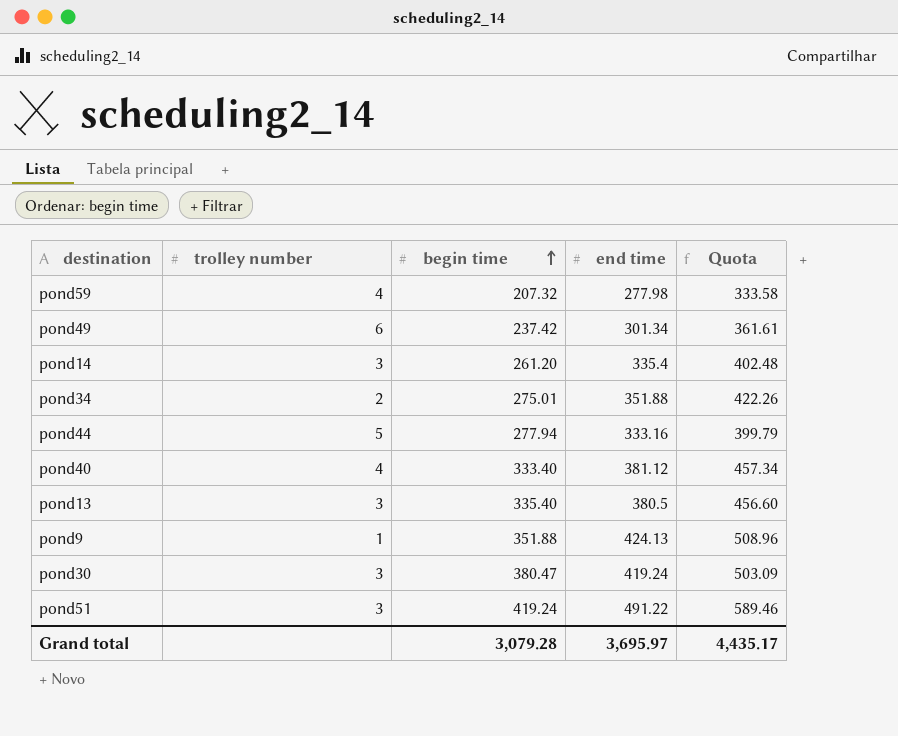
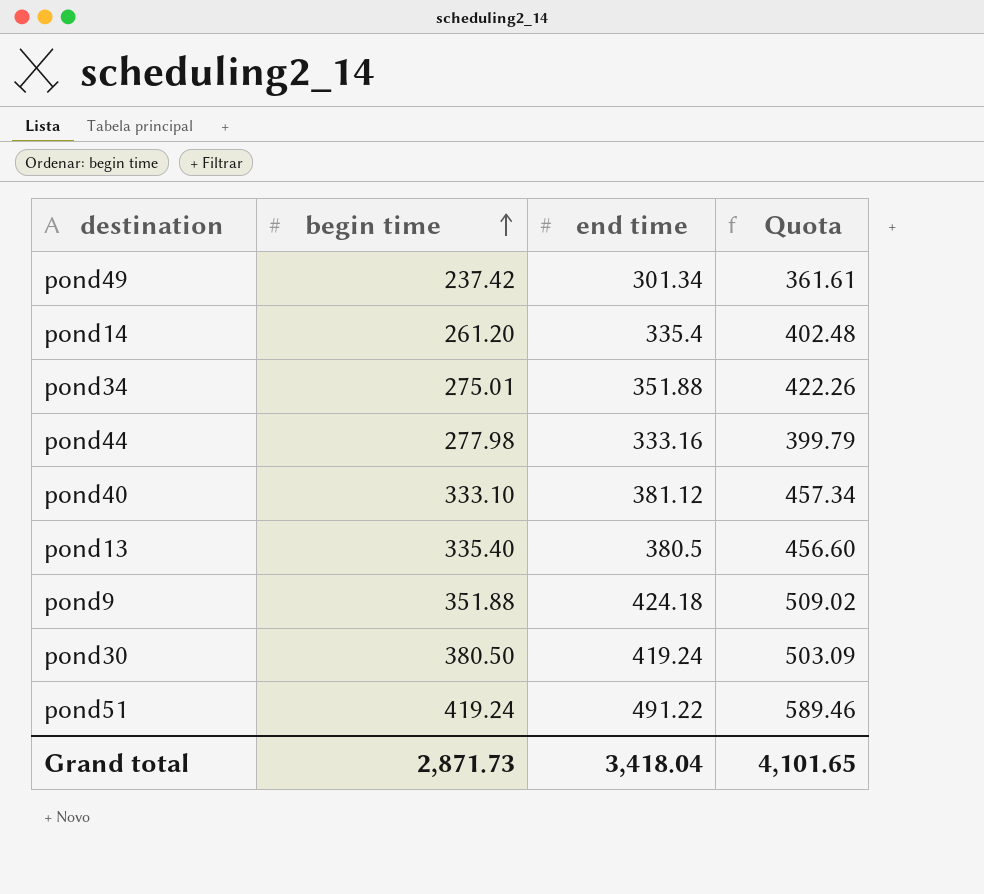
column trolley number | position: 2 -> none
row pond59: 4 | 207.32 | 277.98 | 333.58 -> none
pond44 | begin time: 277.94 -> 277.98
pond40 | begin time: 333.40 -> 333.10
pond9 | end time: 424.13 -> 424.18
pond9 | Quota: 508.96 -> 509.02
pond30 | begin time: 380.47 -> 380.50
Grand total | begin time: 3,079.28 -> 2,871.73
Grand total | end time: 3,695.97 -> 3,418.04
Grand total | Quota: 4,435.17 -> 4,101.65

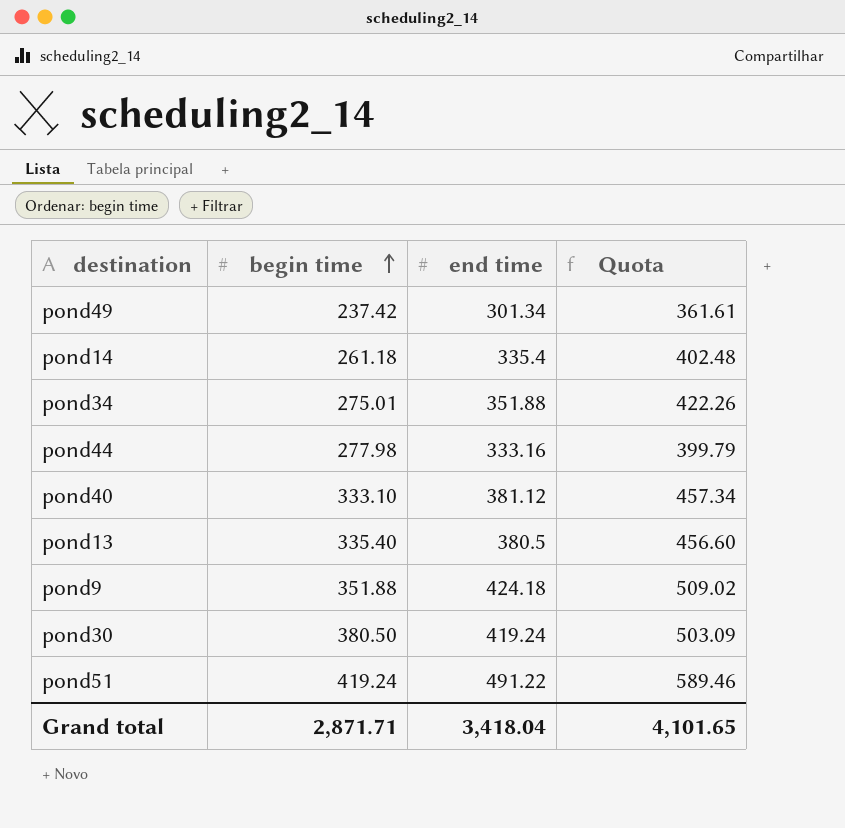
pond14 | begin time: 261.20 -> 261.18
Grand total | begin time: 2,871.73 -> 2,871.71

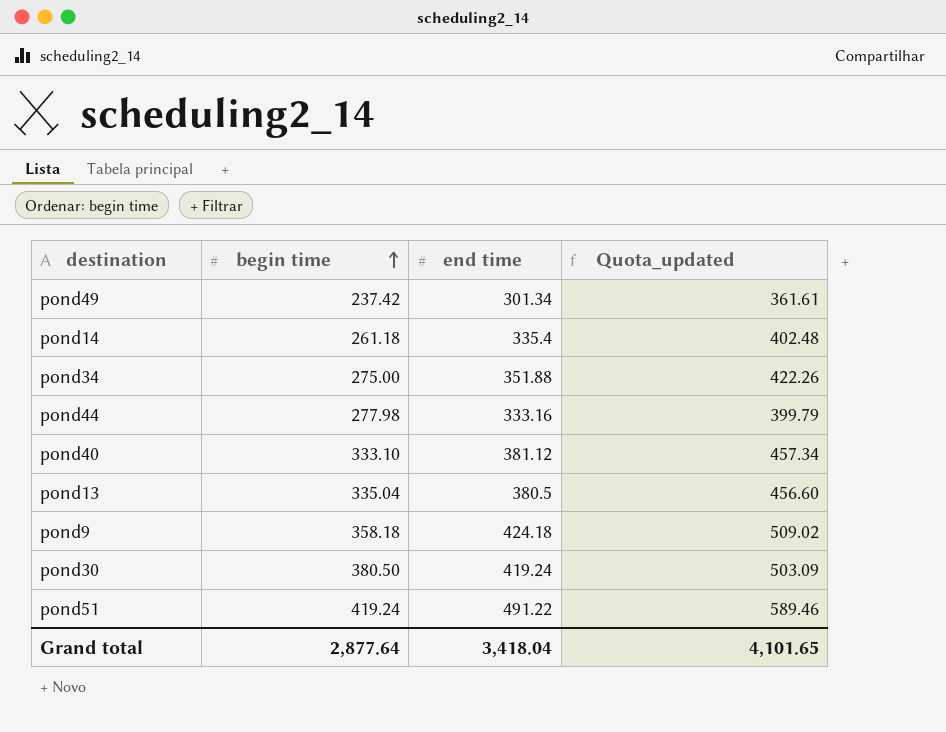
column name: Quota -> Quota_updated
pond34 | begin time: 275.01 -> 275.00
pond13 | begin time: 335.40 -> 335.04
pond9 | begin time: 351.88 -> 358.18
Grand total | begin time: 2,871.71 -> 2,877.64

